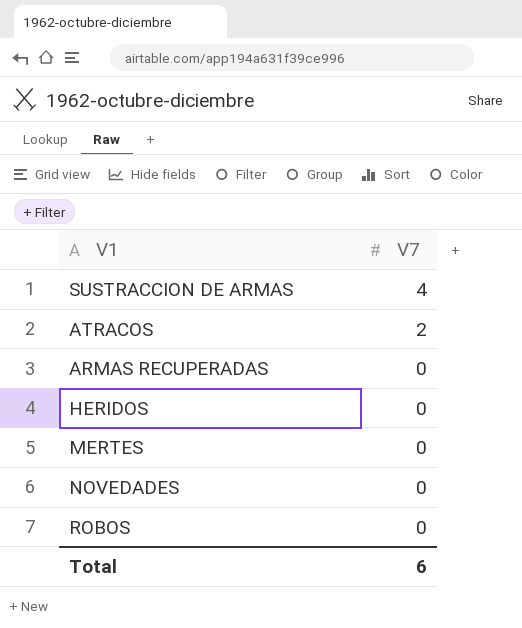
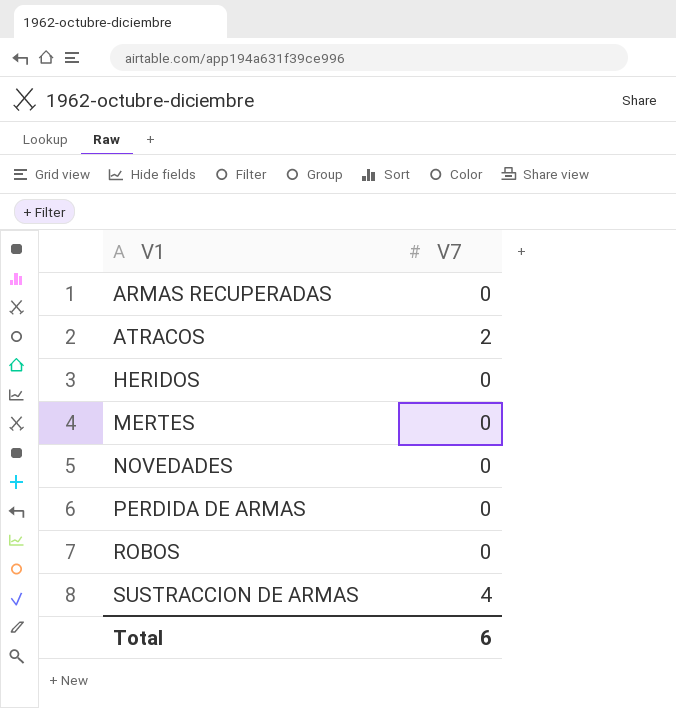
row order: V7 descending -> V1 ascending
row PERDIDA DE ARMAS: none -> 0

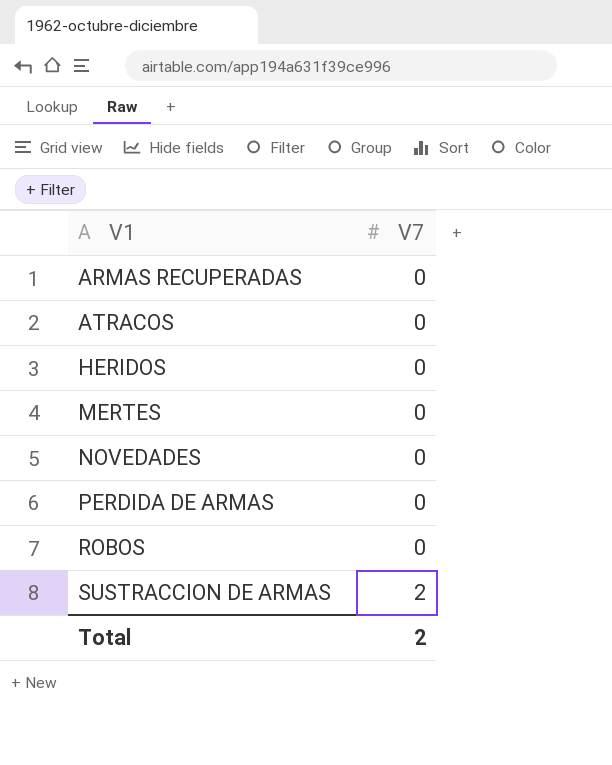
ATRACOS | V7: 2 -> 0
SUSTRACCION DE ARMAS | V7: 4 -> 2
Total | V7: 6 -> 2

